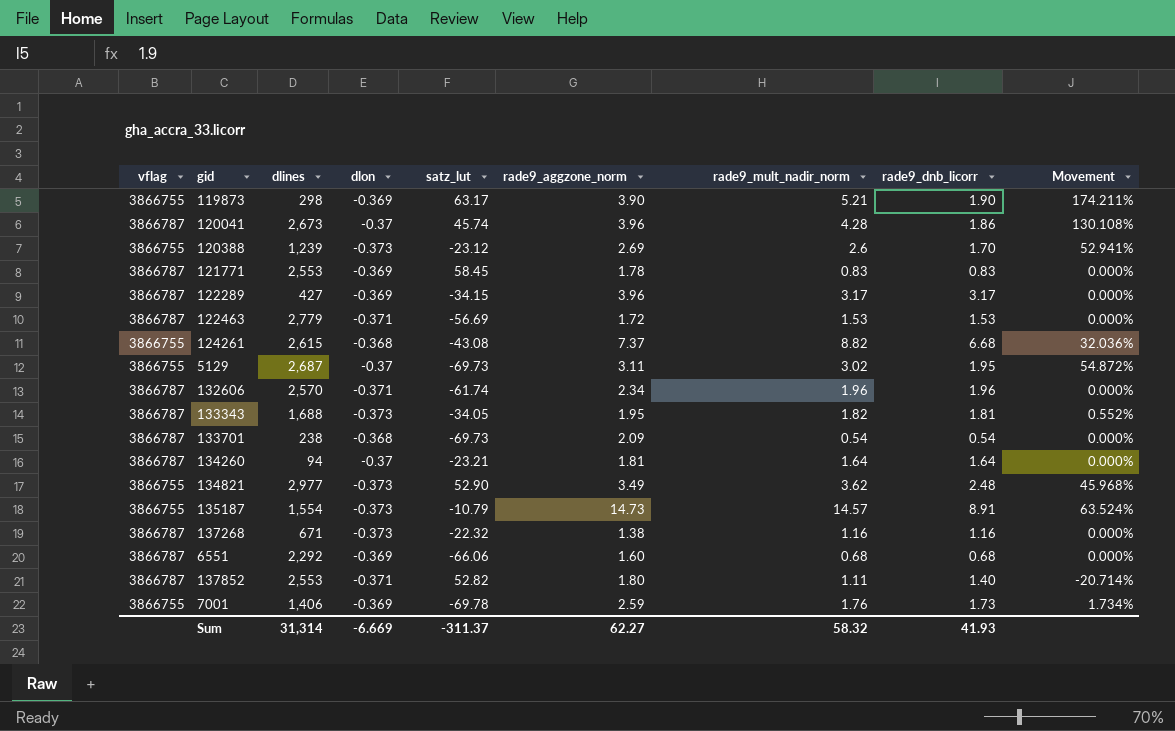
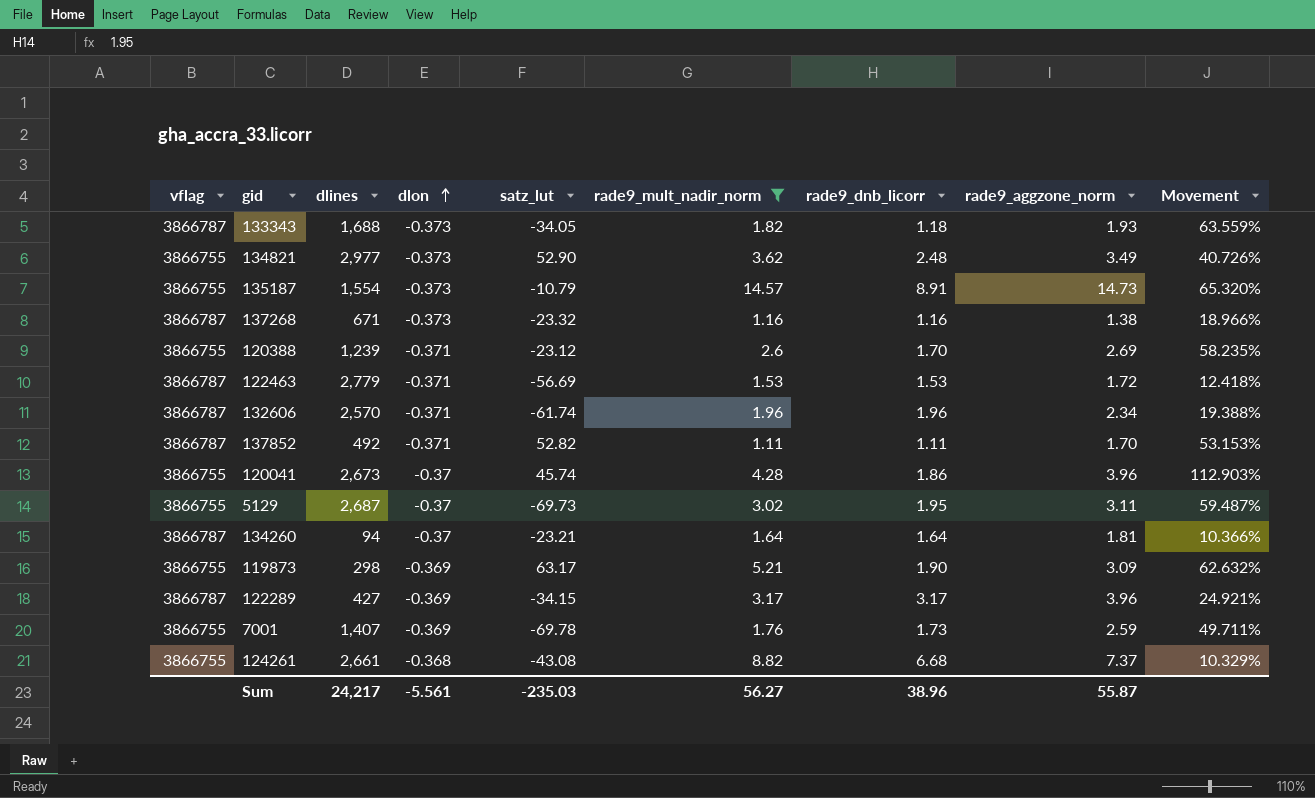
filter: none -> rade9_mult_nadir_norm >= 1.11
row order: none -> dlon ascending
column rade9_aggzone_norm | position: 6 -> 8
column Movement | formula: ([rade9_mult_nadir_norm] - [rade9_dnb_licorr]) / [rade9_dnb_licorr] -> ([rade9_aggzone_norm] - [rade9_dnb_licorr]) / [rade9_dnb_licorr]
133343 | rade9_dnb_licorr: 1.81 -> 1.18
133343 | rade9_aggzone_norm: 1.95 -> 1.93
137268 | satz_lut: -22.32 -> -23.32
120388 | dlon: -0.373 -> -0.371
137852 | dlines: 2,553 -> 492
137852 | rade9_dnb_licorr: 1.40 -> 1.11
137852 | rade9_aggzone_norm: 1.80 -> 1.70
120041 | vflag: 3866787 -> 3866755
119873 | rade9_aggzone_norm: 3.90 -> 3.09
7001 | dlines: 1,406 -> 1,407
124261 | dlines: 2,615 -> 2,661
Sum | dlines: 31,314 -> 24,217
Sum | dlon: -6.669 -> -5.561
Sum | satz_lut: -311.37 -> -235.03
Sum | rade9_mult_nadir_norm: 58.32 -> 56.27
Sum | rade9_dnb_licorr: 41.93 -> 38.96
Sum | rade9_aggzone_norm: 62.27 -> 55.87

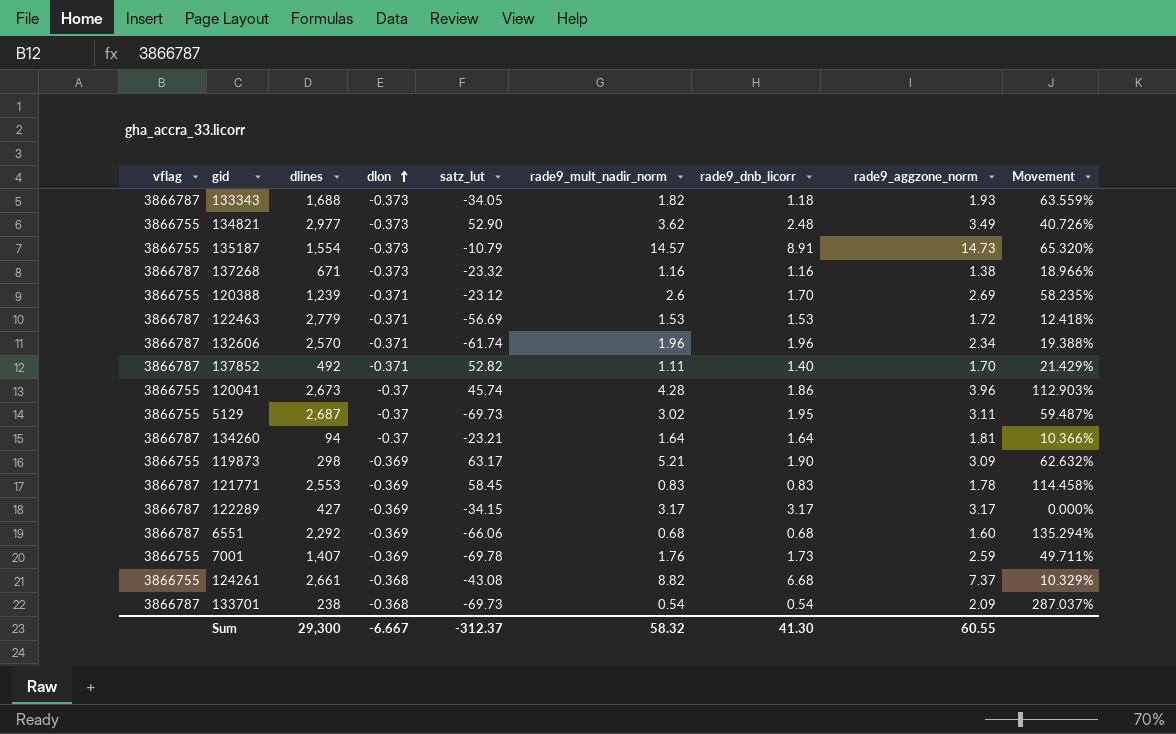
filter: rade9_mult_nadir_norm >= 1.11 -> none
137852 | rade9_dnb_licorr: 1.11 -> 1.40
137852 | Movement: 53.153% -> 21.429%
122289 | rade9_aggzone_norm: 3.96 -> 3.17
122289 | Movement: 24.921% -> 0.000%
Sum | dlines: 24,217 -> 29,300
Sum | dlon: -5.561 -> -6.667
Sum | satz_lut: -235.03 -> -312.37
Sum | rade9_mult_nadir_norm: 56.27 -> 58.32
Sum | rade9_dnb_licorr: 38.96 -> 41.30
Sum | rade9_aggzone_norm: 55.87 -> 60.55

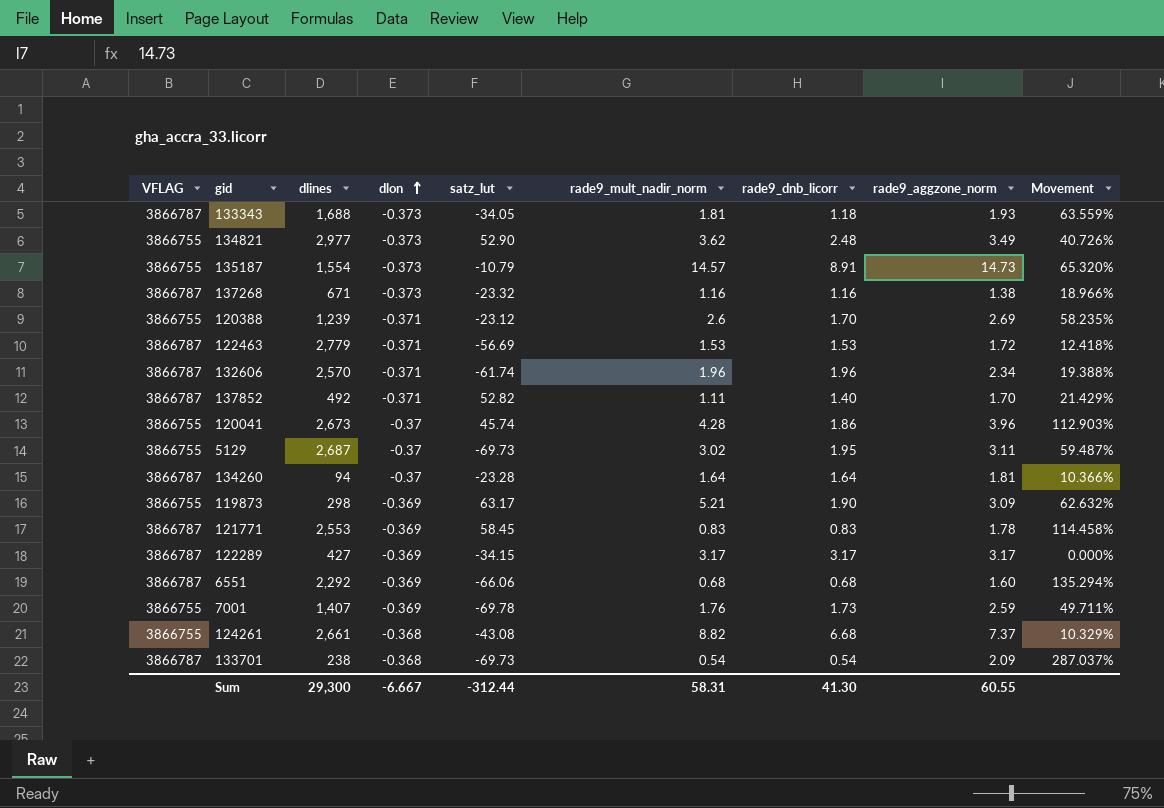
column name: vflag -> VFLAG
133343 | rade9_mult_nadir_norm: 1.82 -> 1.81
134260 | satz_lut: -23.21 -> -23.28
Sum | satz_lut: -312.37 -> -312.44
Sum | rade9_mult_nadir_norm: 58.32 -> 58.31

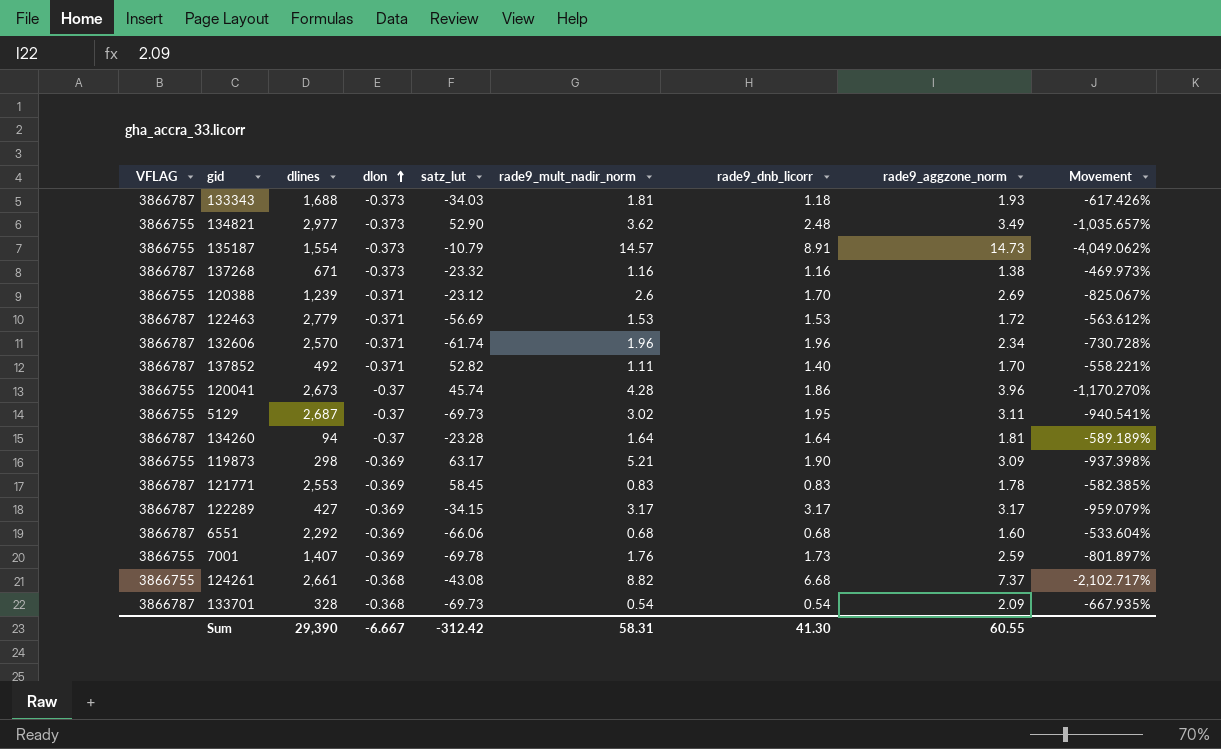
column Movement | formula: ([rade9_aggzone_norm] - [rade9_dnb_licorr]) / [rade9_dnb_licorr] -> ([rade9_aggzone_norm] - [dlon]) / [dlon]
133343 | satz_lut: -34.05 -> -34.03
133701 | dlines: 238 -> 328
Sum | dlines: 29,300 -> 29,390
Sum | satz_lut: -312.44 -> -312.42

